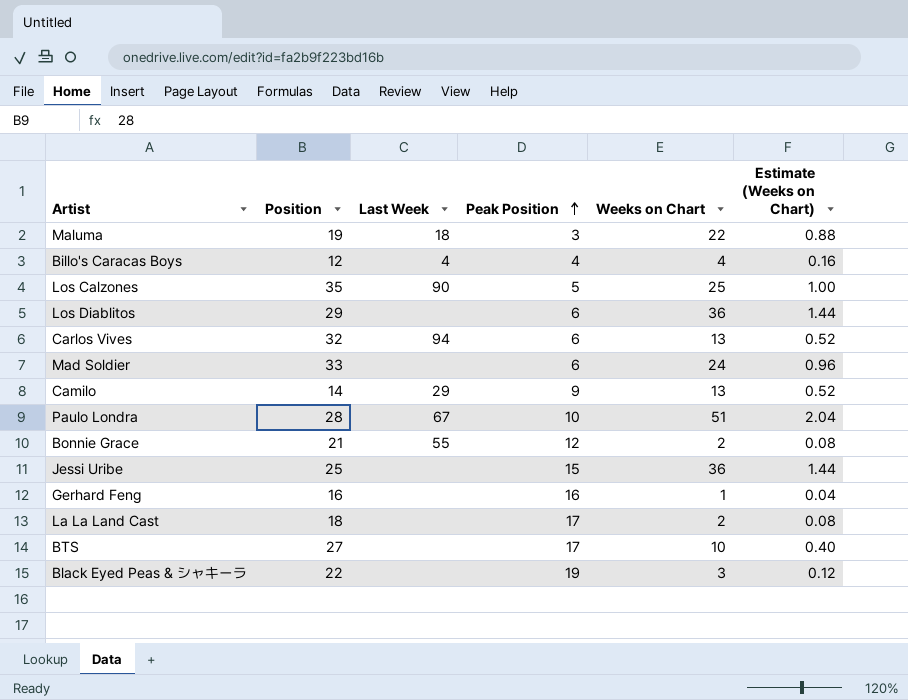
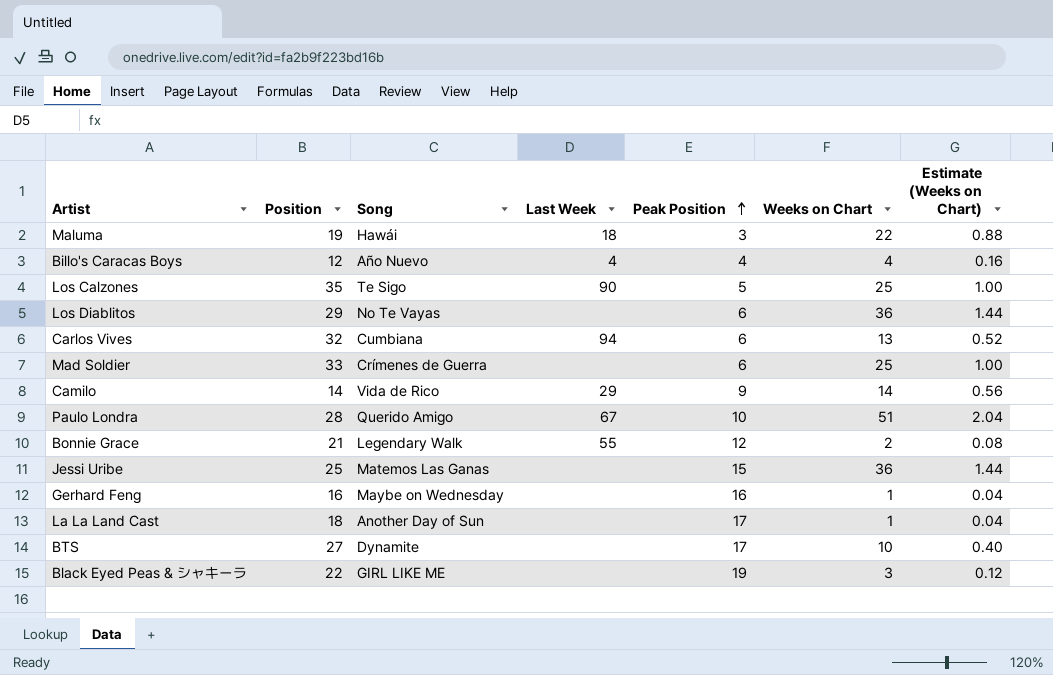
column Song | position: none -> 3
Mad Soldier | Weeks on Chart: 24 -> 25
Mad Soldier | Estimate (Weeks on Chart): 0.96 -> 1.00
Camilo | Weeks on Chart: 13 -> 14
Camilo | Estimate (Weeks on Chart): 0.52 -> 0.56
La La Land Cast | Weeks on Chart: 2 -> 1
La La Land Cast | Estimate (Weeks on Chart): 0.08 -> 0.04

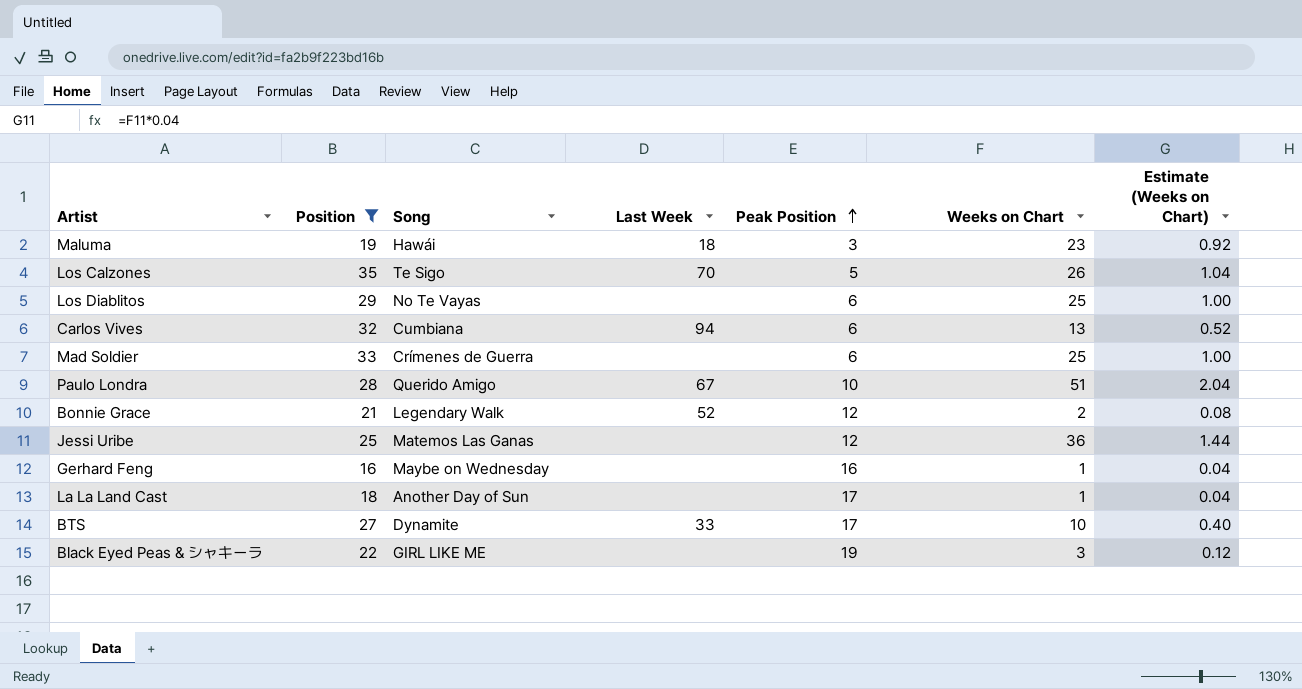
filter: none -> Position >= 16
Maluma | Weeks on Chart: 22 -> 23
Maluma | Estimate (Weeks on Chart): 0.88 -> 0.92
Los Calzones | Last Week: 90 -> 70
Los Calzones | Weeks on Chart: 25 -> 26
Los Calzones | Estimate (Weeks on Chart): 1.00 -> 1.04
Los Diablitos | Weeks on Chart: 36 -> 25
Los Diablitos | Estimate (Weeks on Chart): 1.44 -> 1.00
Bonnie Grace | Last Week: 55 -> 52
Jessi Uribe | Peak Position: 15 -> 12
BTS | Last Week: none -> 33

